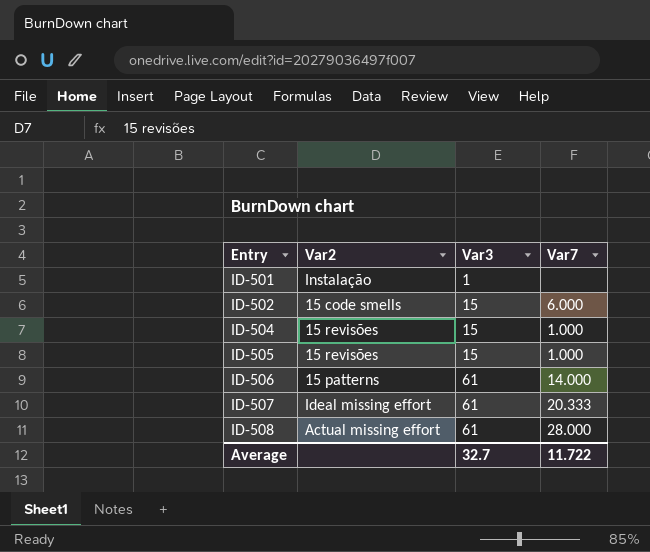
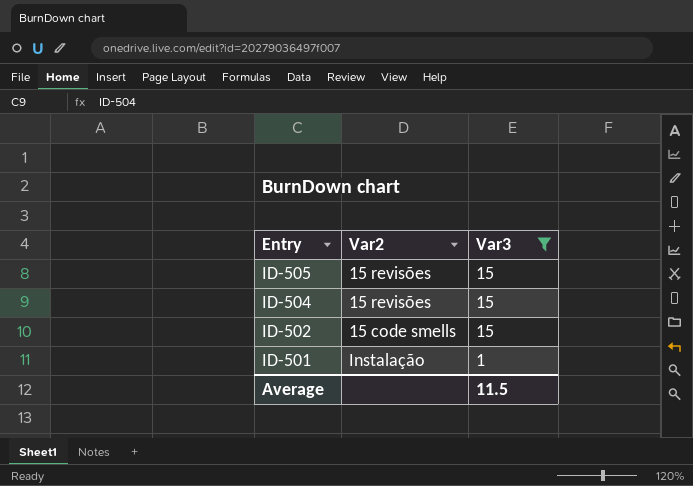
filter: none -> Var3 != 61
row order: Entry ascending -> Entry descending
column Var7 | position: 4 -> none
Average | Var3: 32.7 -> 11.5

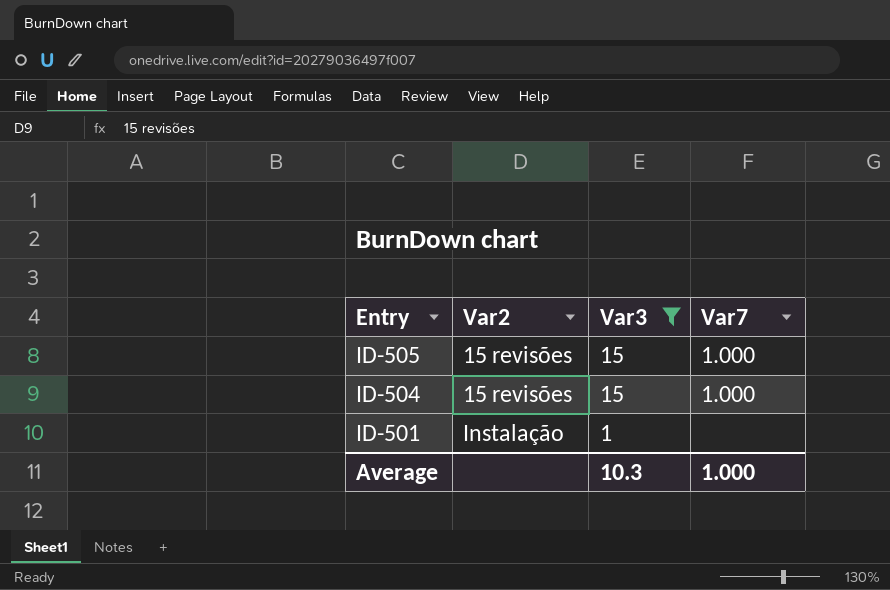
column Var7 | position: none -> 4
row ID-502: 15 code smells | 15 -> none
Average | Var3: 11.5 -> 10.3

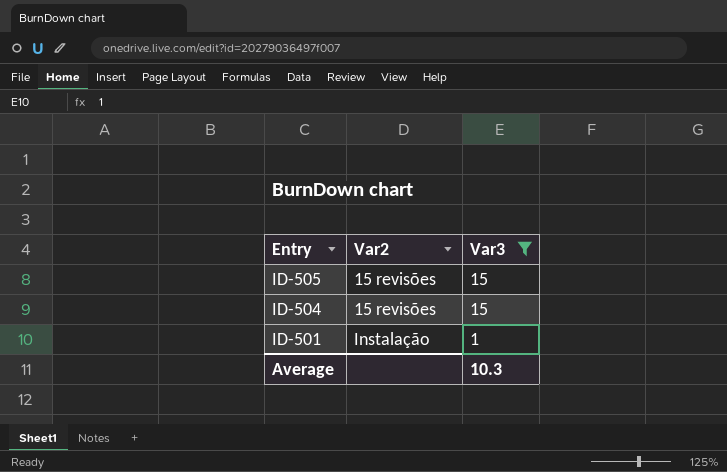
column Var7 | position: 4 -> none

